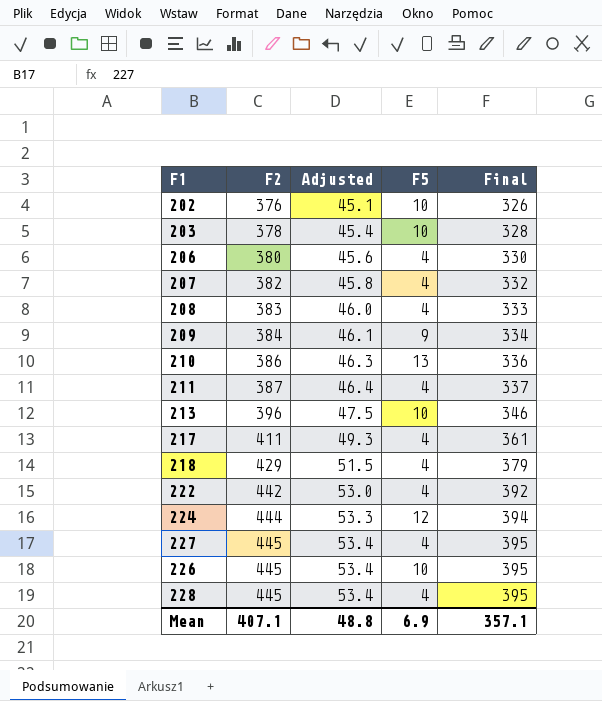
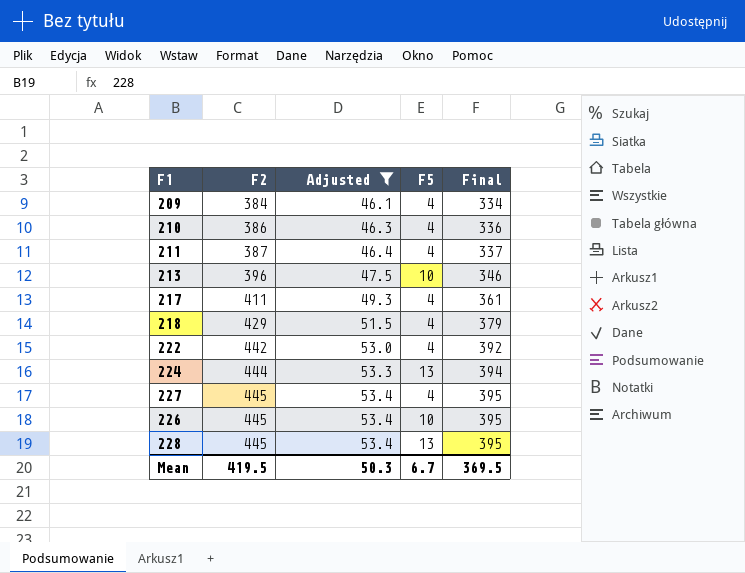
filter: none -> Adjusted >= 46.1
209 | F5: 9 -> 4
210 | F5: 13 -> 4
224 | F5: 12 -> 13
228 | F5: 4 -> 13
Mean | F2: 407.1 -> 419.5
Mean | Adjusted: 48.8 -> 50.3
Mean | F5: 6.9 -> 6.7
Mean | Final: 357.1 -> 369.5

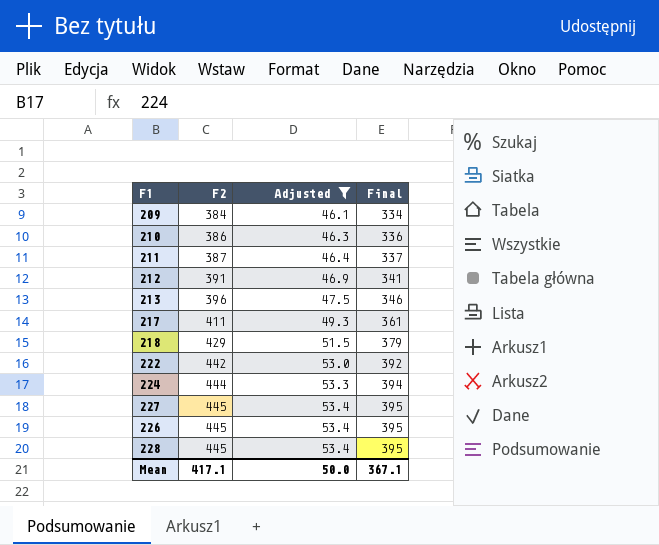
column F5 | position: 4 -> none
row 212: none -> 391 | 46.9 | 341
Mean | F2: 419.5 -> 417.1
Mean | Adjusted: 50.3 -> 50.0
Mean | Final: 369.5 -> 367.1

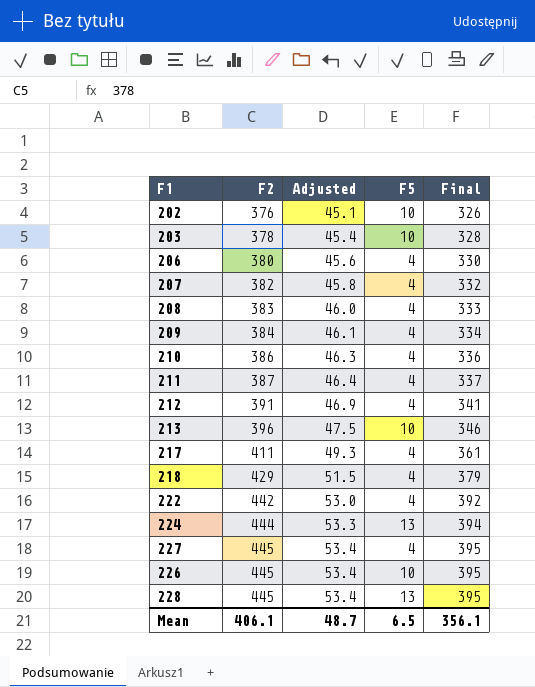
filter: Adjusted >= 46.1 -> none
column F5 | position: none -> 4
Mean | F2: 417.1 -> 406.1
Mean | Adjusted: 50.0 -> 48.7
Mean | Final: 367.1 -> 356.1

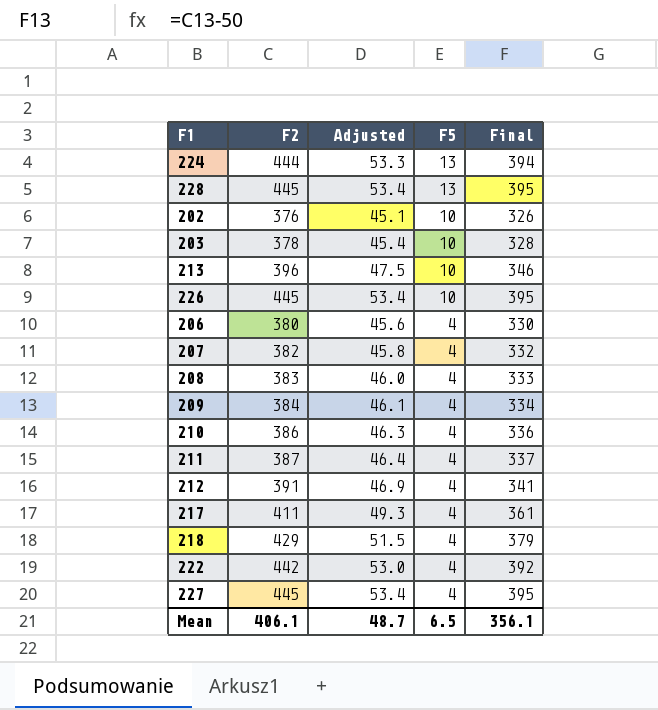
row order: F2 ascending -> F5 descending

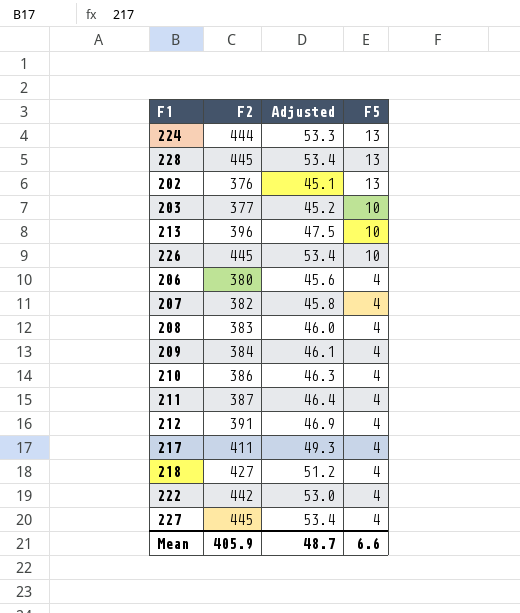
column Final | formula: [F2] - 50 -> none
202 | F5: 10 -> 13
203 | F2: 378 -> 377
203 | Adjusted: 45.4 -> 45.2
218 | F2: 429 -> 427
218 | Adjusted: 51.5 -> 51.2
Mean | F2: 406.1 -> 405.9
Mean | F5: 6.5 -> 6.6

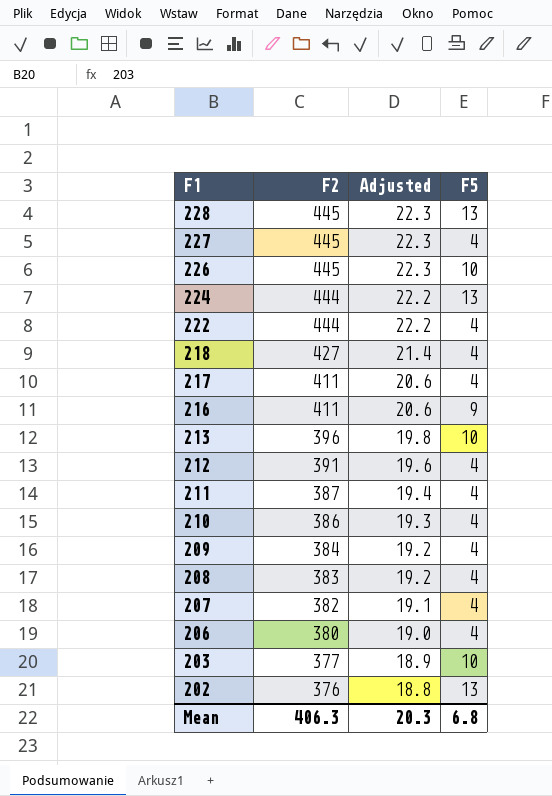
row order: F5 descending -> F1 descending
column Adjusted | formula: [F2] * 0.12 -> [F2] * 0.05
222 | F2: 442 -> 444
row 216: none -> 411 | 20.6 | 9
Mean | F2: 405.9 -> 406.3
Mean | Adjusted: 48.7 -> 20.3
Mean | F5: 6.6 -> 6.8

